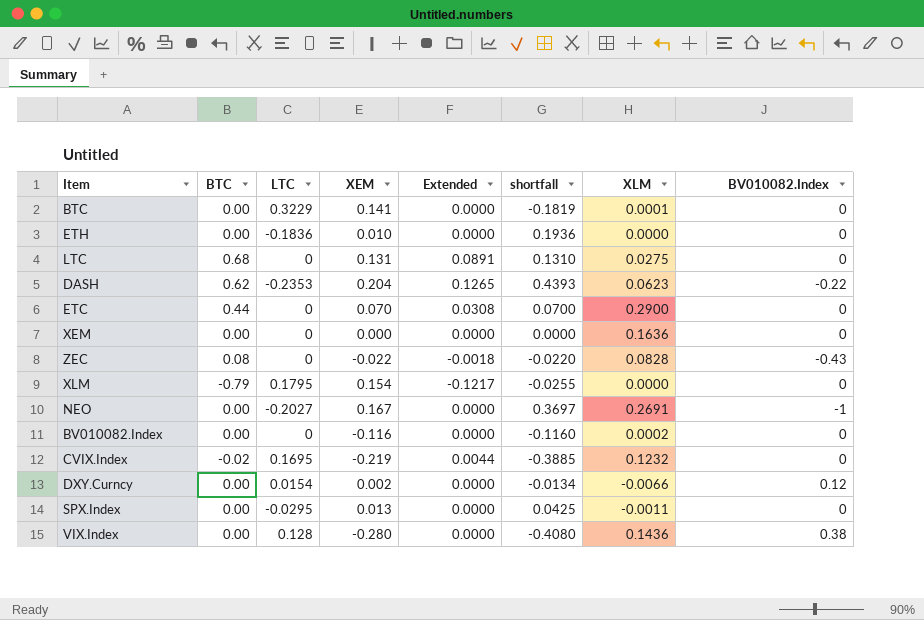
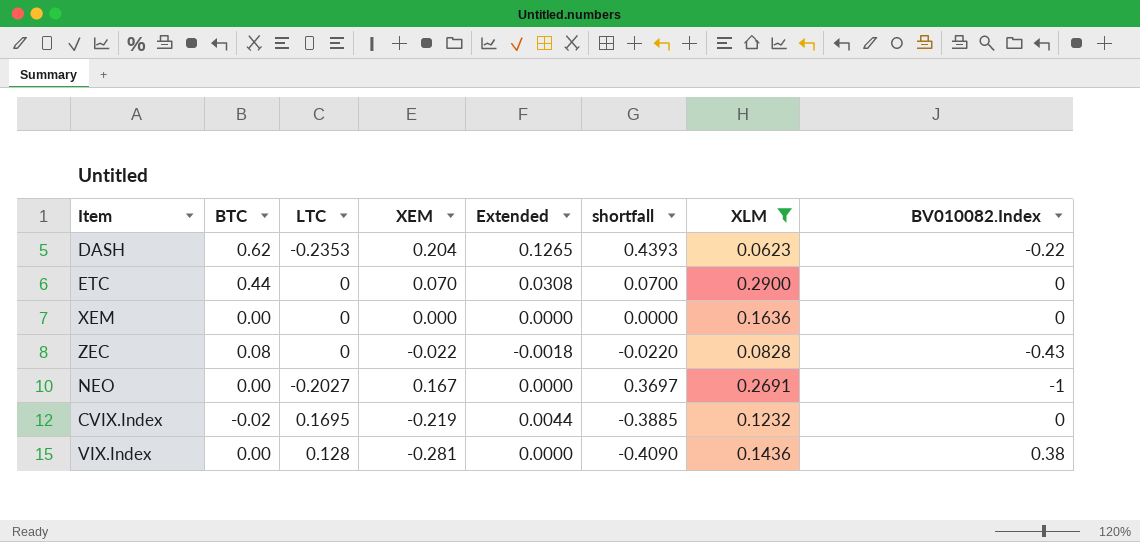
filter: none -> XLM >= 0.0623
VIX.Index | XEM: -0.280 -> -0.281
VIX.Index | shortfall: -0.4080 -> -0.4090

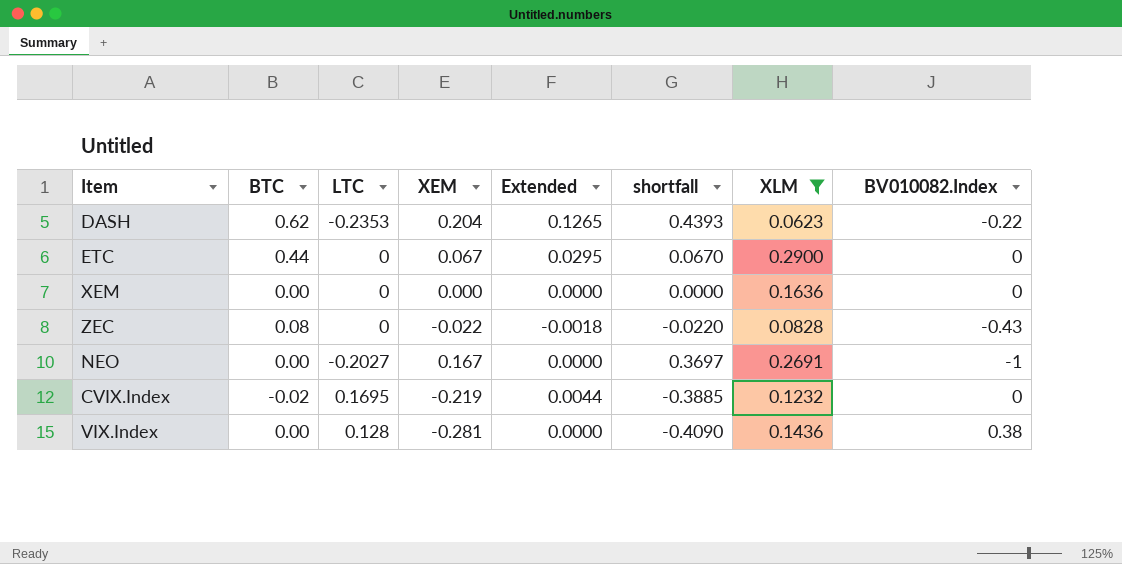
ETC | XEM: 0.070 -> 0.067
ETC | Extended: 0.0308 -> 0.0295
ETC | shortfall: 0.0700 -> 0.0670

